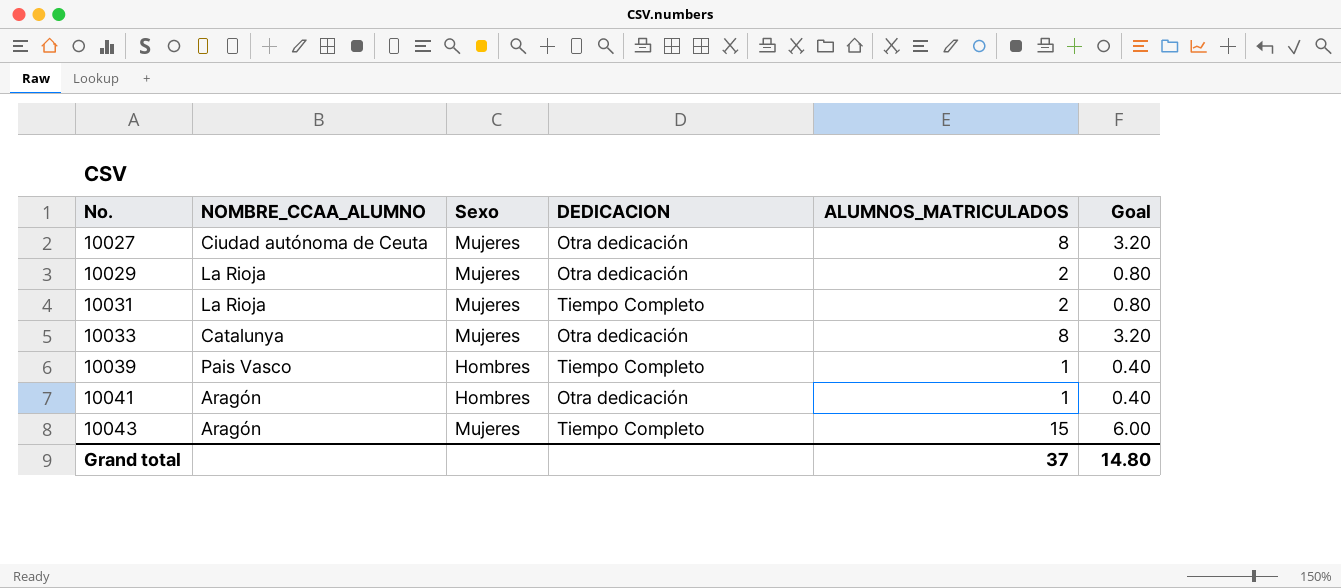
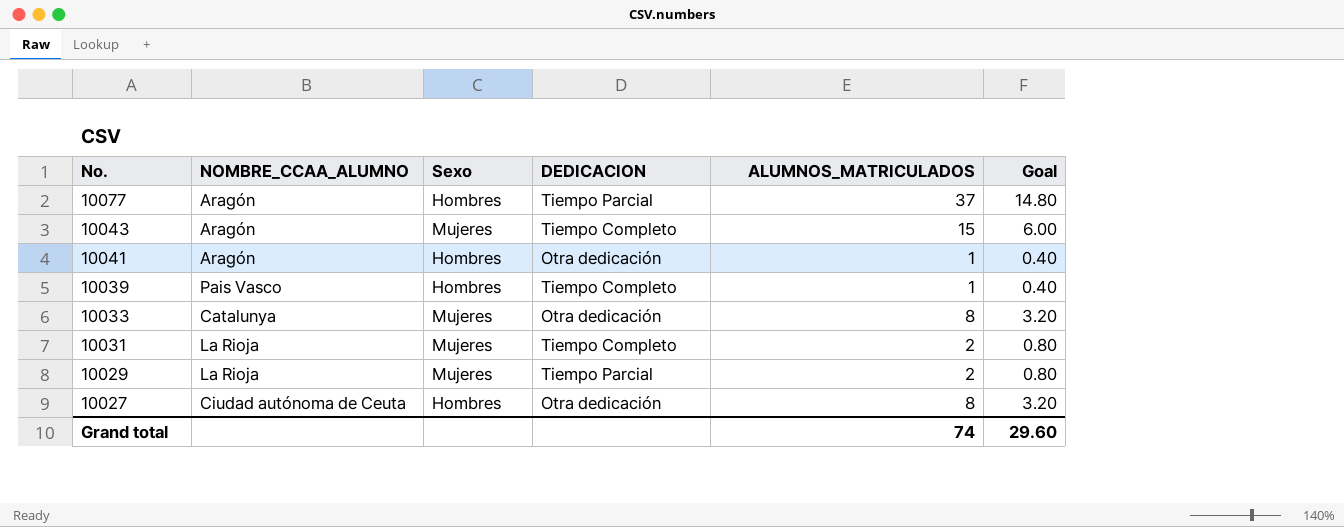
row order: No. ascending -> No. descending
row 10077: none -> Aragón | Hombres | Tiempo Parcial | 37 | 14.80
10029 | DEDICACION: Otra dedicación -> Tiempo Parcial
10027 | Sexo: Mujeres -> Hombres
Grand total | ALUMNOS_MATRICULADOS: 37 -> 74
Grand total | Goal: 14.80 -> 29.60

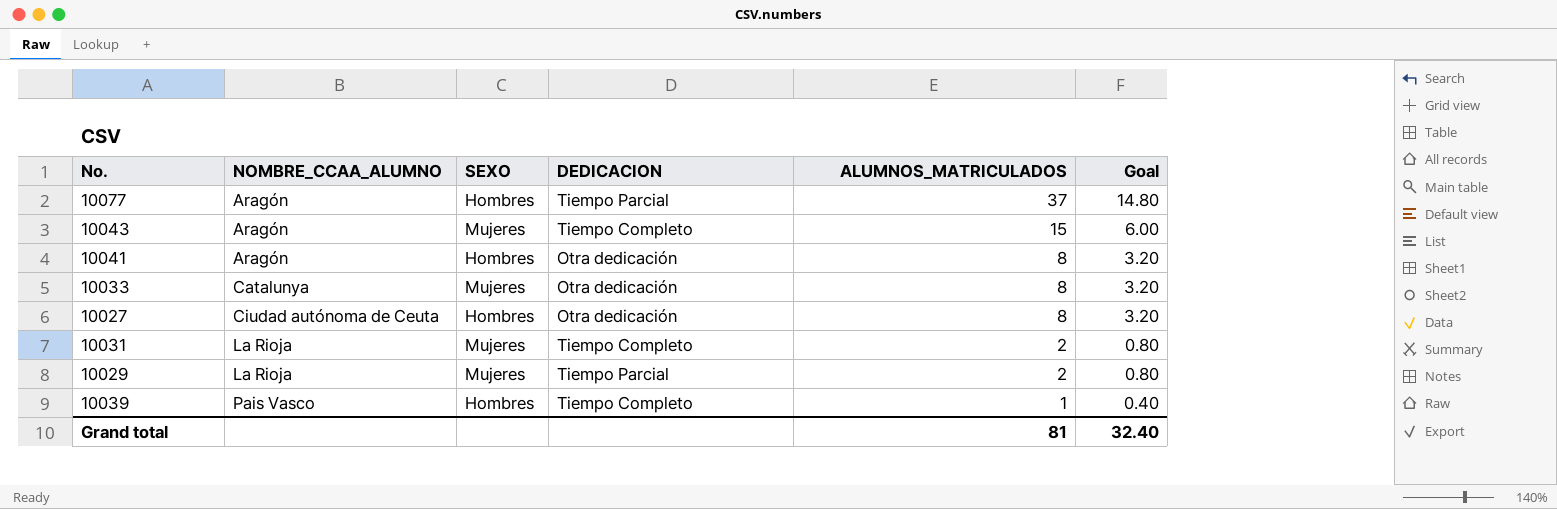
row order: No. descending -> NOMBRE_CCAA_ALUMNO ascending
column name: Sexo -> SEXO
10041 | ALUMNOS_MATRICULADOS: 1 -> 8
10041 | Goal: 0.40 -> 3.20
Grand total | ALUMNOS_MATRICULADOS: 74 -> 81
Grand total | Goal: 29.60 -> 32.40

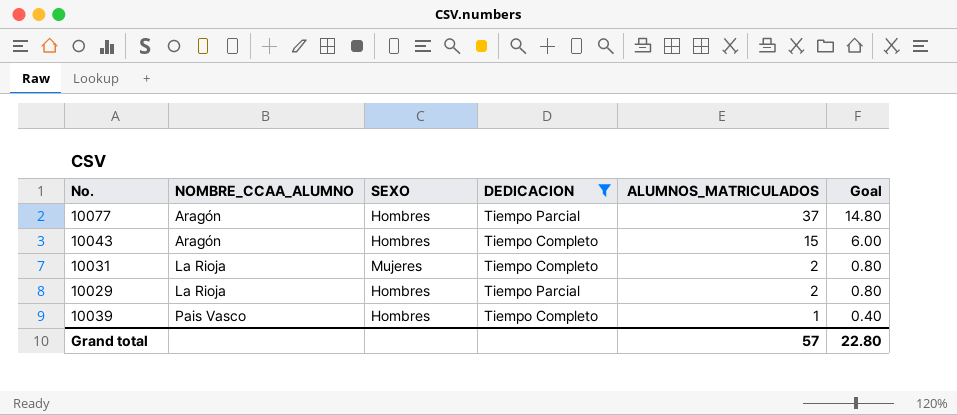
filter: none -> DEDICACION != Otra dedicación
10043 | SEXO: Mujeres -> Hombres
10029 | SEXO: Mujeres -> Hombres
Grand total | ALUMNOS_MATRICULADOS: 81 -> 57
Grand total | Goal: 32.40 -> 22.80

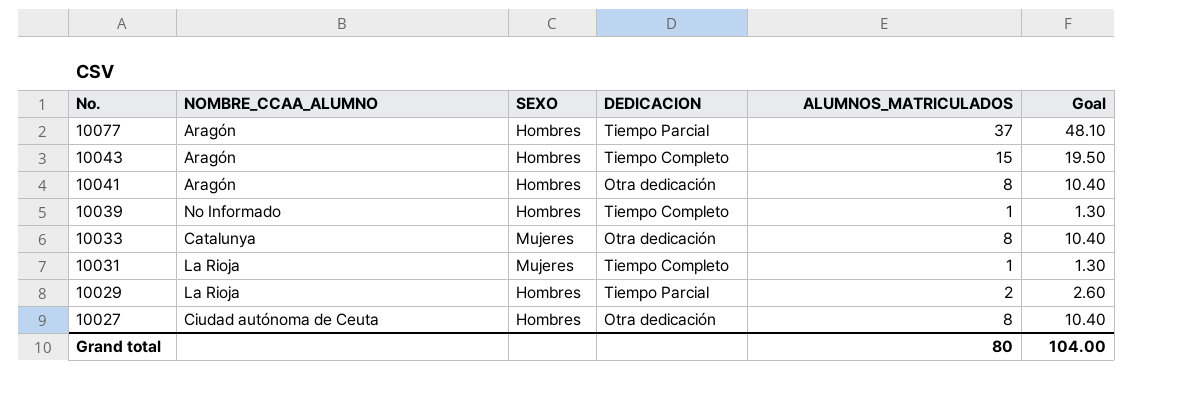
filter: DEDICACION != Otra dedicación -> none
row order: NOMBRE_CCAA_ALUMNO ascending -> No. descending
column Goal | formula: [ALUMNOS_MATRICULADOS] * 0.4 -> [ALUMNOS_MATRICULADOS] * 1.3
10039 | NOMBRE_CCAA_ALUMNO: Pais Vasco -> No Informado
10031 | ALUMNOS_MATRICULADOS: 2 -> 1
Grand total | ALUMNOS_MATRICULADOS: 57 -> 80
Grand total | Goal: 22.80 -> 104.00

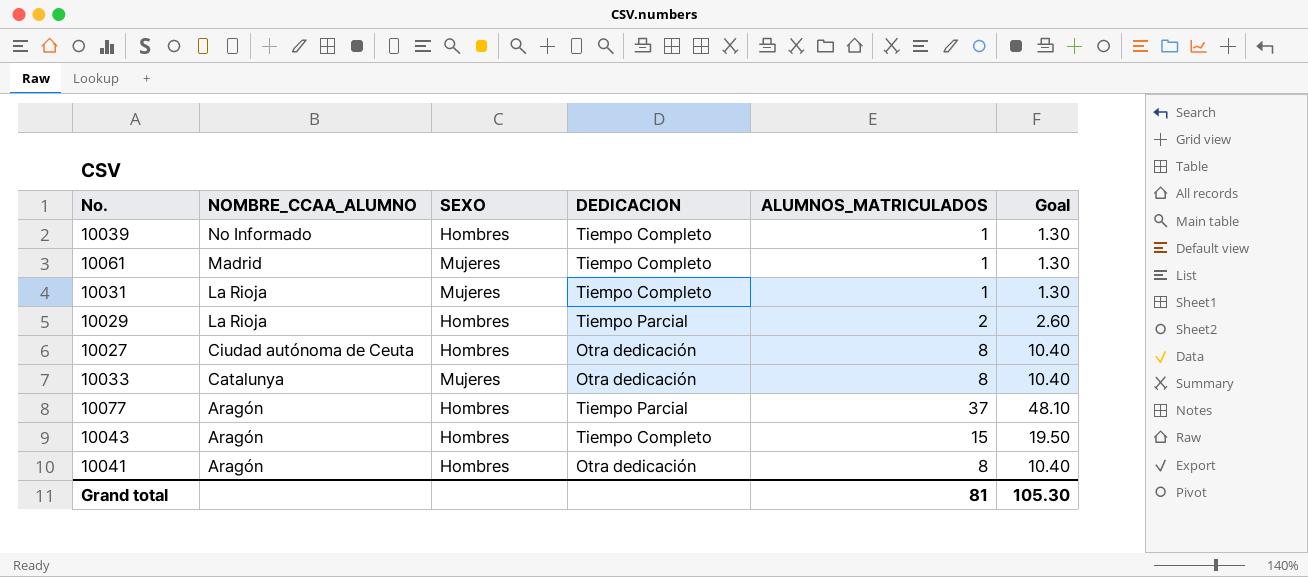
row order: No. descending -> NOMBRE_CCAA_ALUMNO descending
row 10061: none -> Madrid | Mujeres | Tiempo Completo | 1 | 1.30
Grand total | ALUMNOS_MATRICULADOS: 80 -> 81
Grand total | Goal: 104.00 -> 105.30

